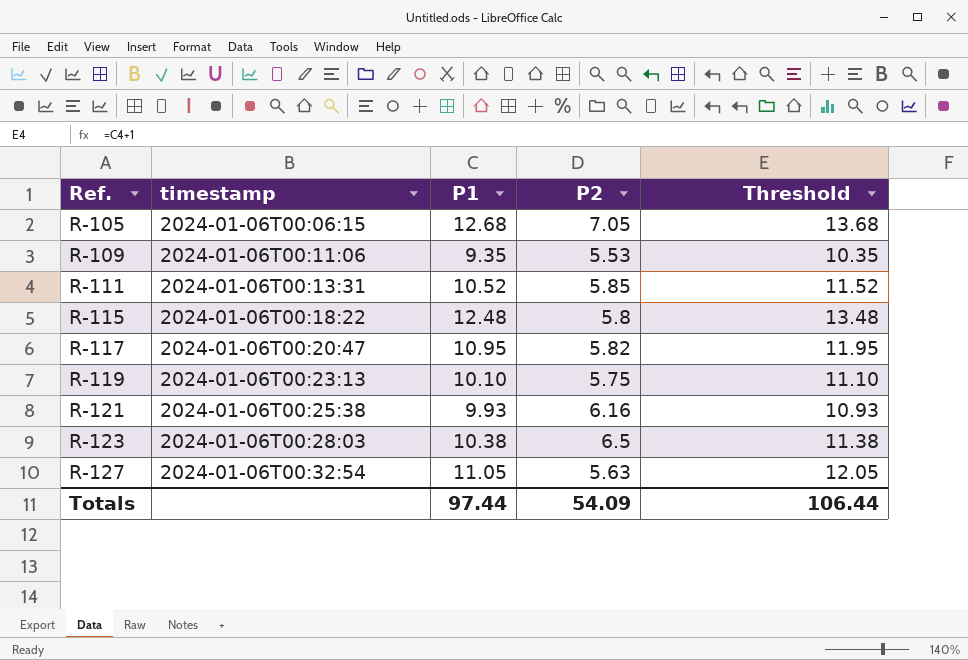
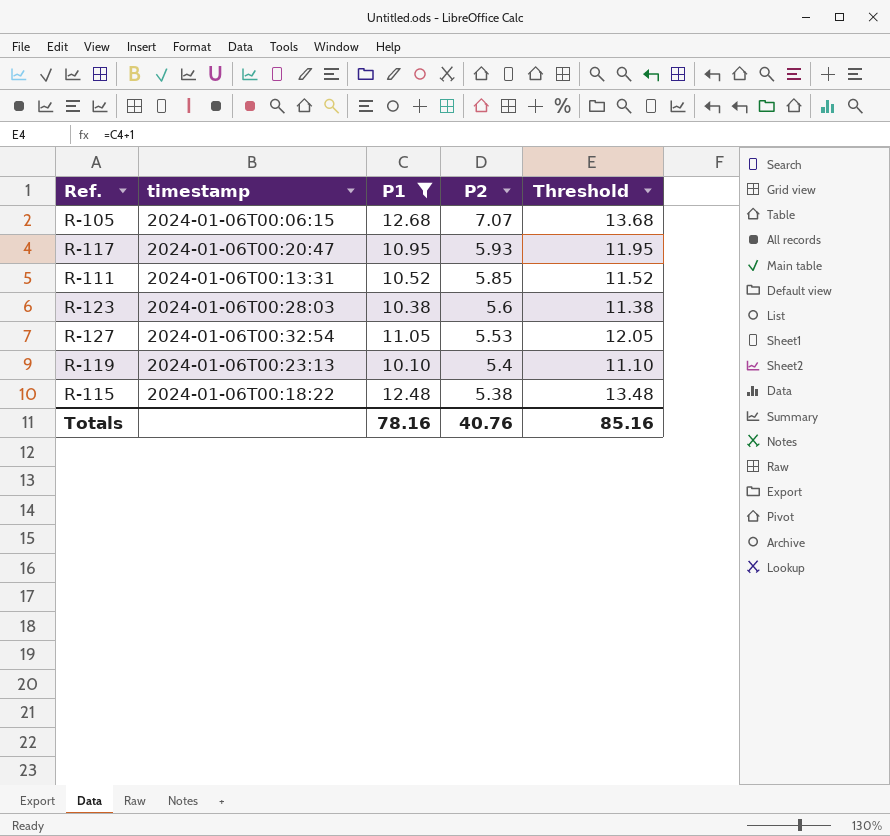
filter: none -> P1 >= 10.10
row order: Ref. ascending -> P2 descending
R-105 | P2: 7.05 -> 7.07
R-117 | P2: 5.82 -> 5.93
R-123 | P2: 6.5 -> 5.6
R-127 | P2: 5.63 -> 5.53
R-119 | P2: 5.75 -> 5.4
R-115 | P2: 5.8 -> 5.38
Totals | P1: 97.44 -> 78.16
Totals | P2: 54.09 -> 40.76
Totals | Threshold: 106.44 -> 85.16

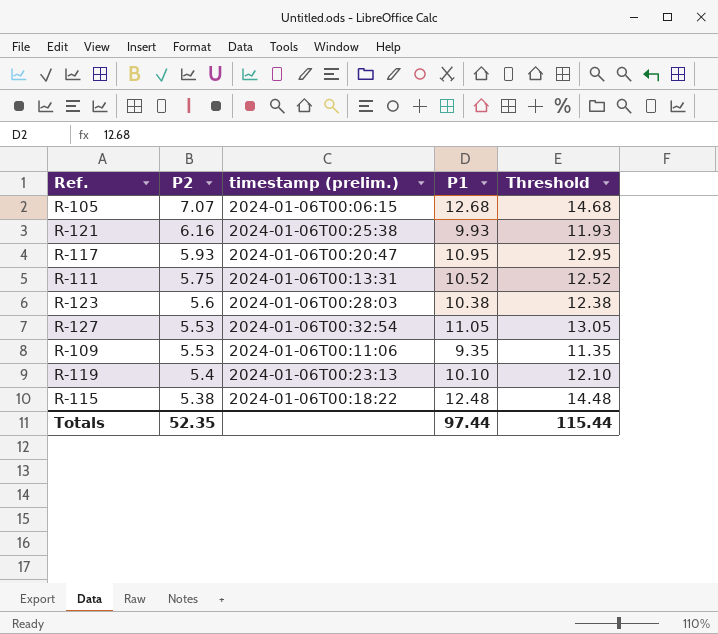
filter: P1 >= 10.10 -> none
column P2 | position: 4 -> 2
column name: timestamp -> timestamp (prelim.)
column Threshold | formula: [P1] + 1 -> [P1] + 2
R-111 | P2: 5.85 -> 5.75
Totals | P2: 40.76 -> 52.35
Totals | P1: 78.16 -> 97.44
Totals | Threshold: 85.16 -> 115.44

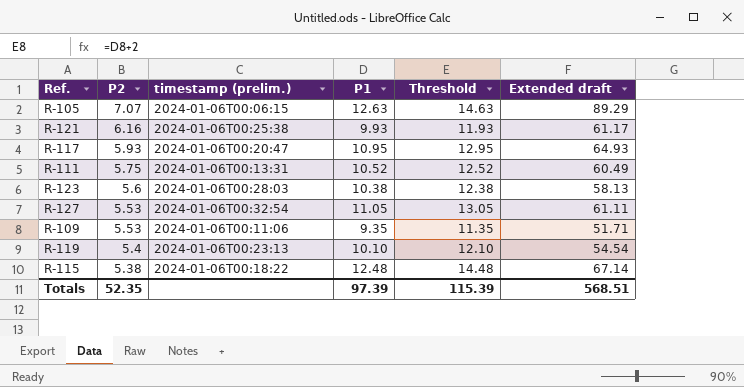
column Extended draft | formula: none -> [P2] * [P1]
R-105 | P1: 12.68 -> 12.63
R-105 | Threshold: 14.68 -> 14.63
Totals | P1: 97.44 -> 97.39
Totals | Threshold: 115.44 -> 115.39

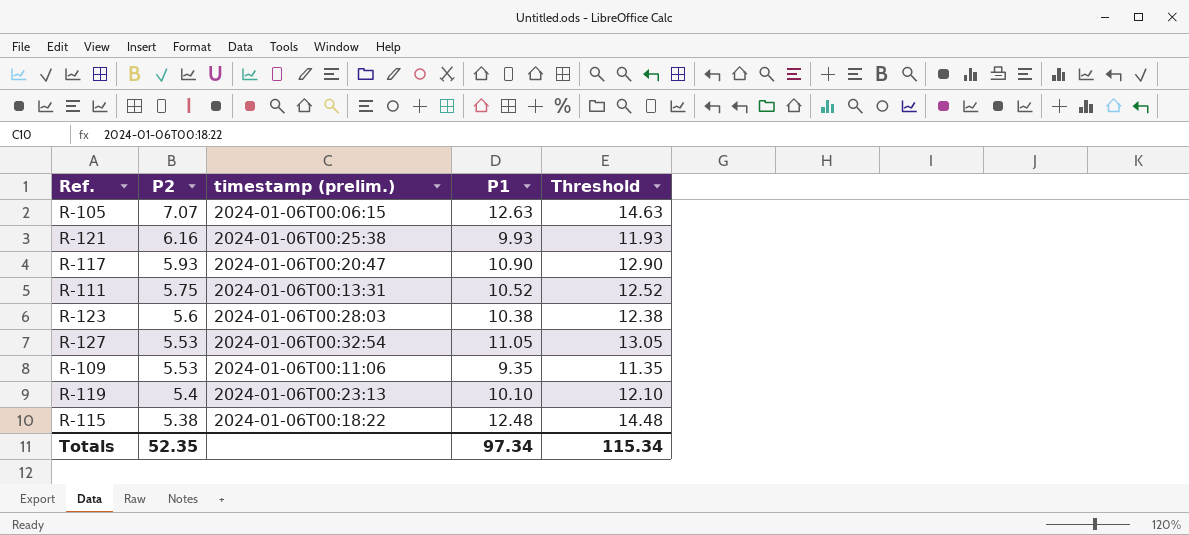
column Extended draft | formula: [P2] * [P1] -> none
R-117 | P1: 10.95 -> 10.90
R-117 | Threshold: 12.95 -> 12.90
Totals | P1: 97.39 -> 97.34
Totals | Threshold: 115.39 -> 115.34

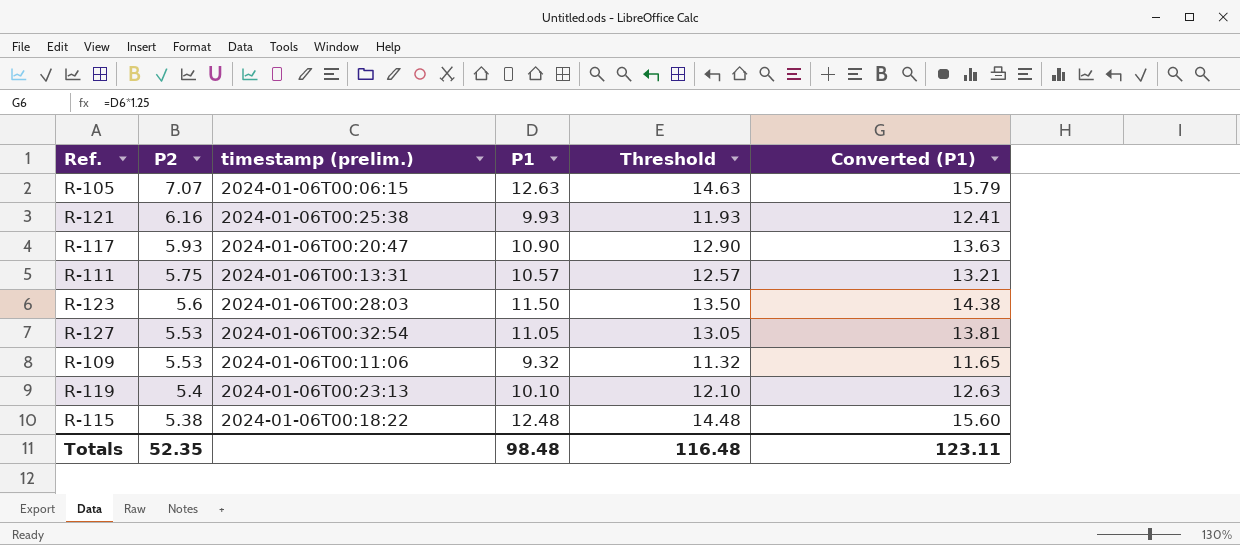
column Converted (P1) | formula: none -> [P1] * 1.25
R-111 | P1: 10.52 -> 10.57
R-111 | Threshold: 12.52 -> 12.57
R-123 | P1: 10.38 -> 11.50
R-123 | Threshold: 12.38 -> 13.50
R-109 | P1: 9.35 -> 9.32
R-109 | Threshold: 11.35 -> 11.32
Totals | P1: 97.34 -> 98.48
Totals | Threshold: 115.34 -> 116.48

